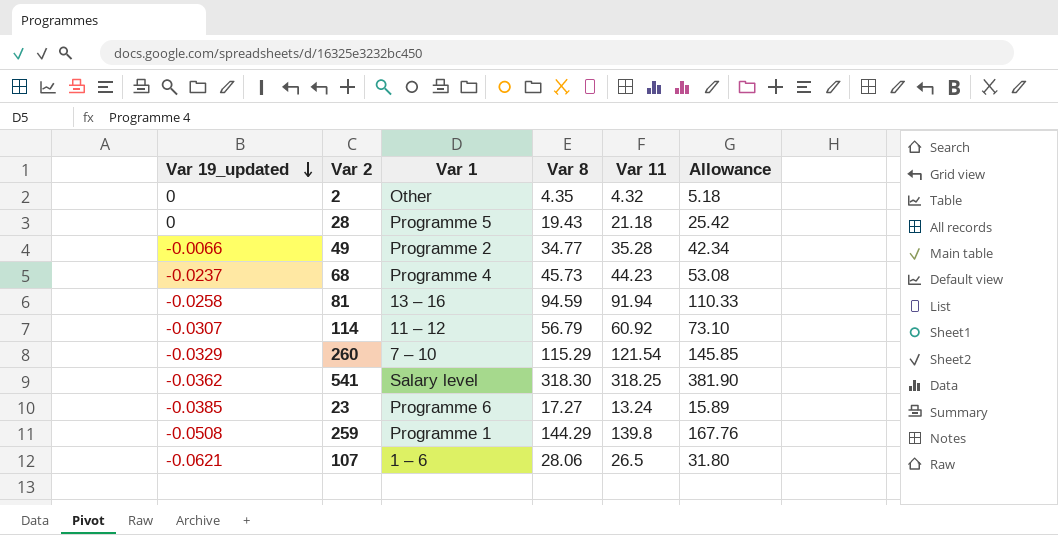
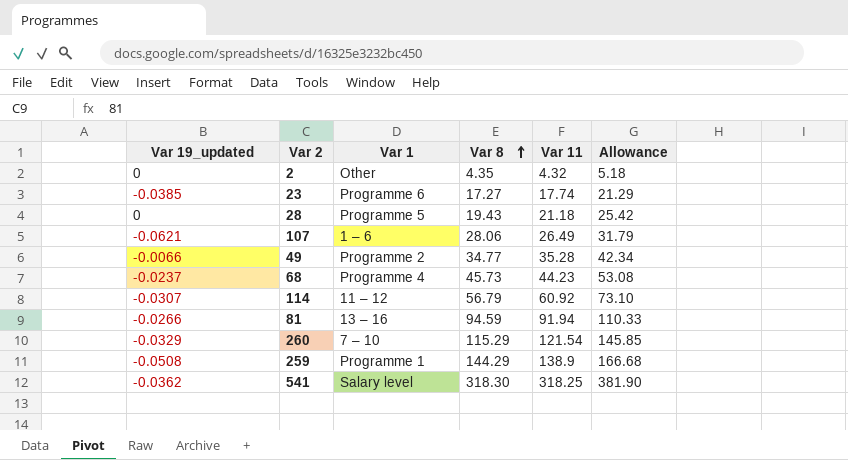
row order: Var 19_updated descending -> Var 8 ascending
23 | Var 11: 13.24 -> 17.74
23 | Allowance: 15.89 -> 21.29
107 | Var 11: 26.5 -> 26.49
107 | Allowance: 31.80 -> 31.79
81 | Var 19_updated: -0.0258 -> -0.0266
259 | Var 11: 139.8 -> 138.9
259 | Allowance: 167.76 -> 166.68

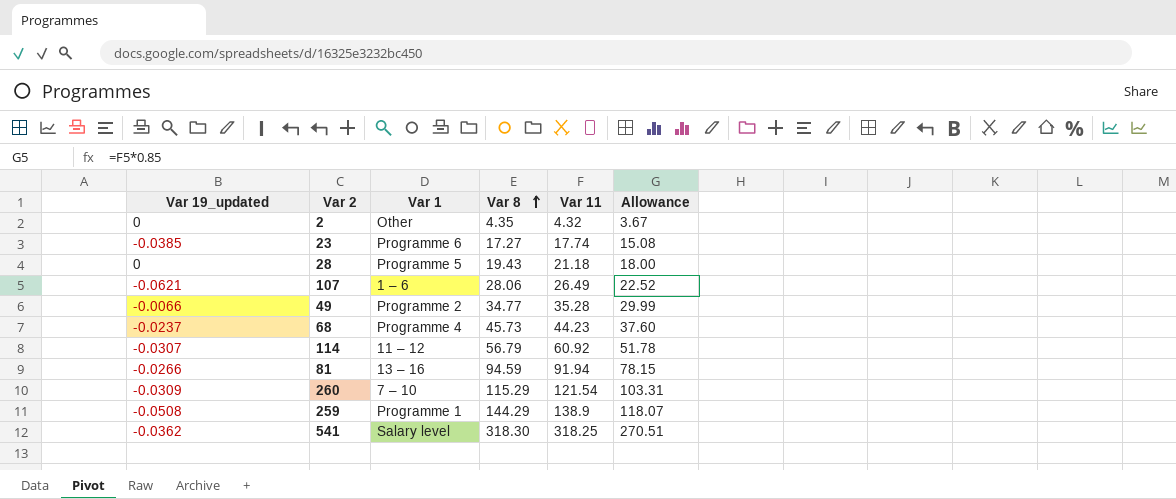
column Allowance | formula: [Var 11] * 1.2 -> [Var 11] * 0.85
260 | Var 19_updated: -0.0329 -> -0.0309

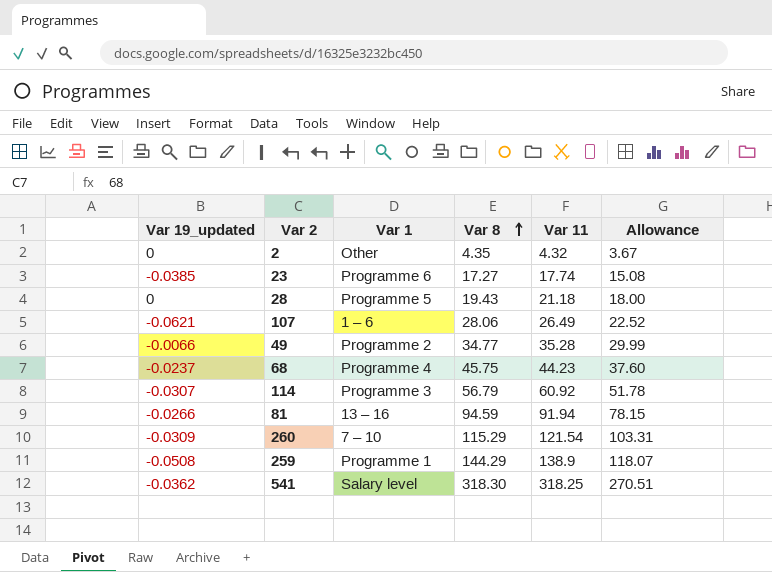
68 | Var 8: 45.73 -> 45.75
114 | Var 1: 11 – 12 -> Programme 3

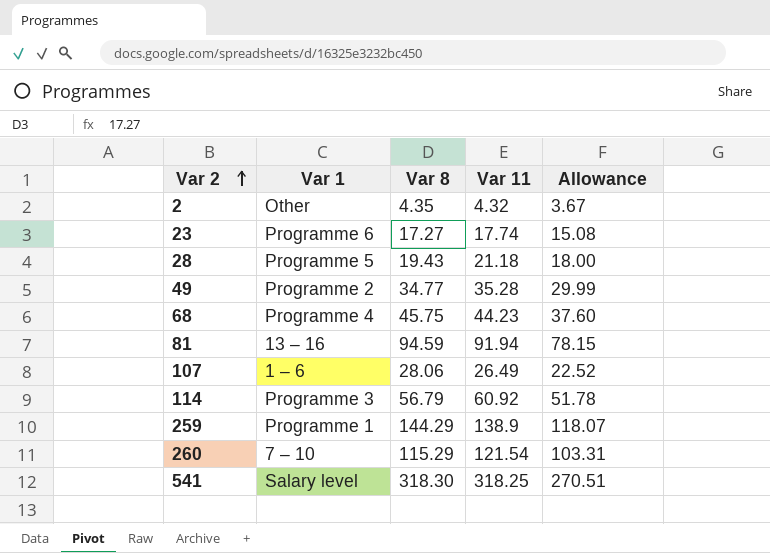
row order: Var 8 ascending -> Var 2 ascending
column Var 19_updated | position: 1 -> none

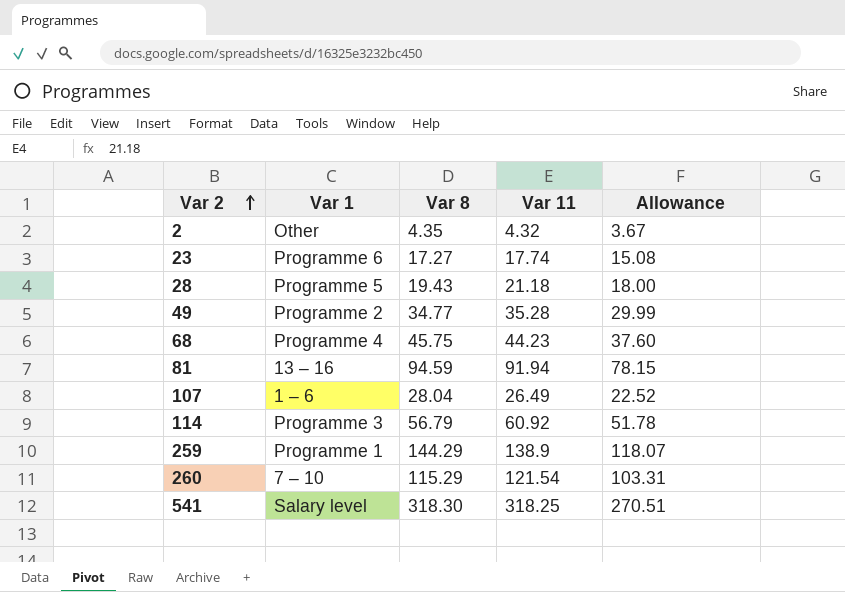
107 | Var 8: 28.06 -> 28.04

